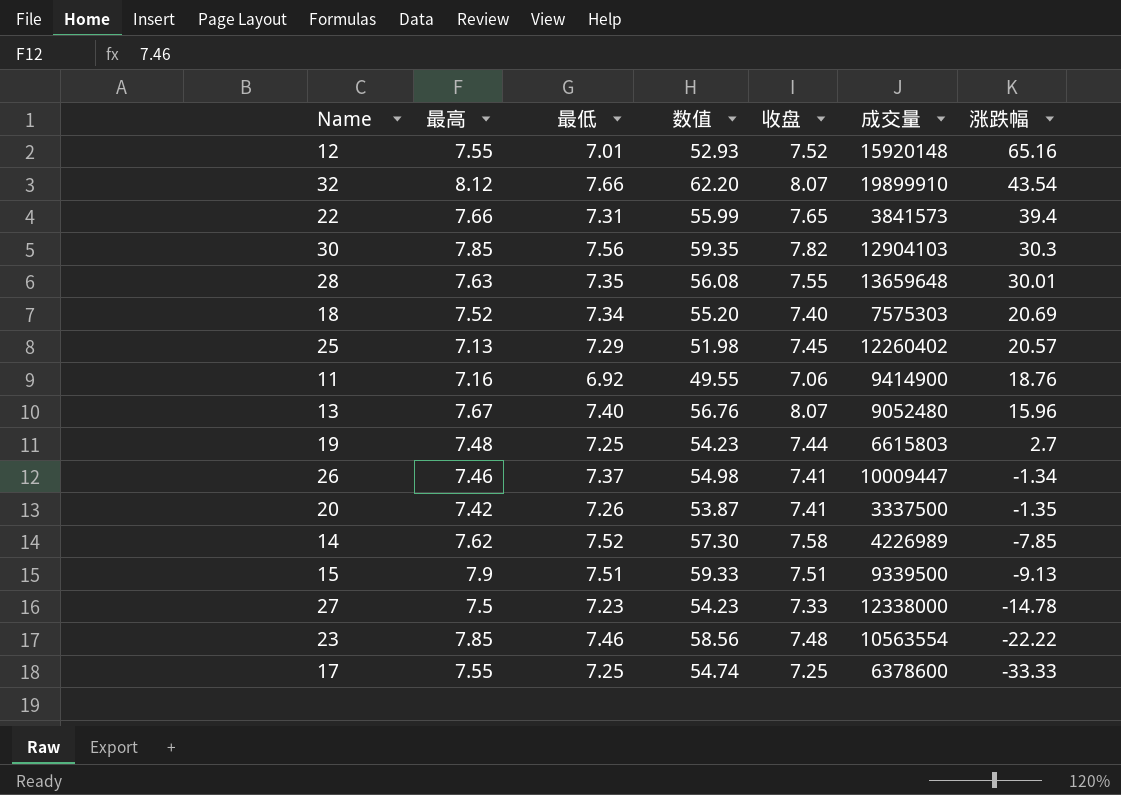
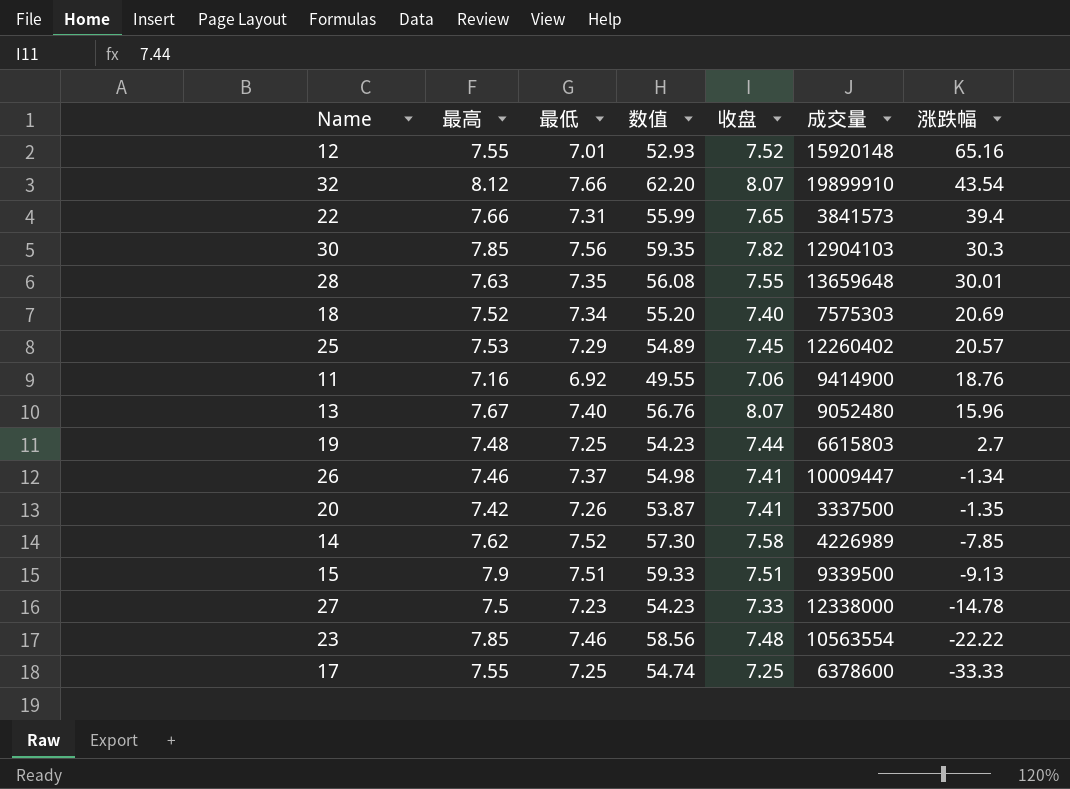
25 | 最高: 7.13 -> 7.53
25 | 数值: 51.98 -> 54.89

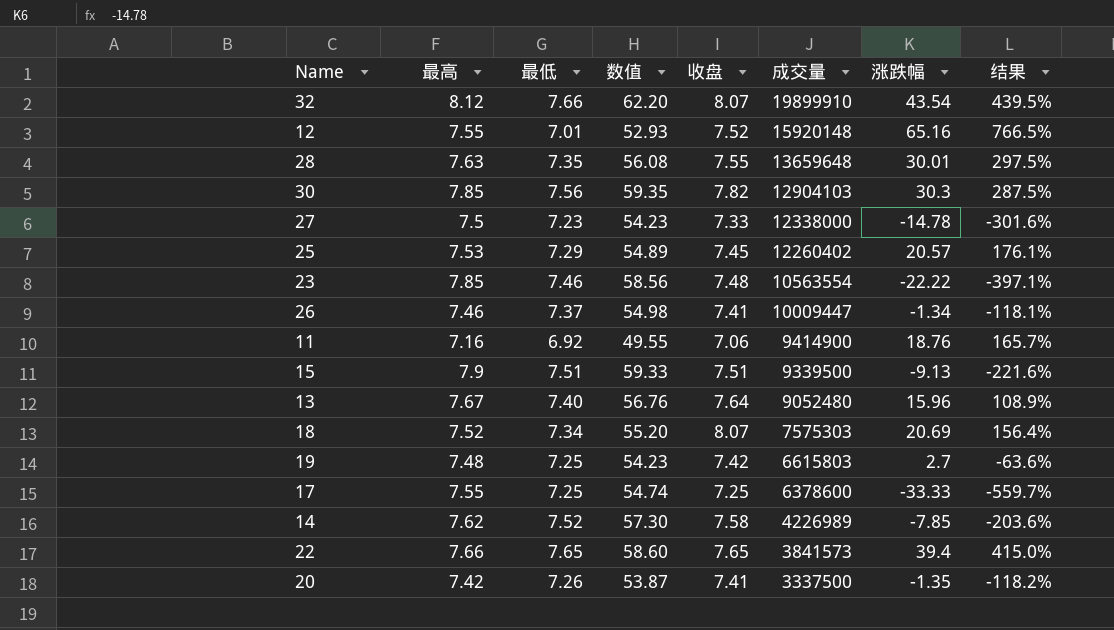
row order: 涨跌幅 descending -> 成交量 descending
column 结果 | formula: none -> ([涨跌幅] - [收盘]) / [收盘]
13 | 收盘: 8.07 -> 7.64
18 | 收盘: 7.40 -> 8.07
19 | 收盘: 7.44 -> 7.42
22 | 最低: 7.31 -> 7.65
22 | 数值: 55.99 -> 58.60

